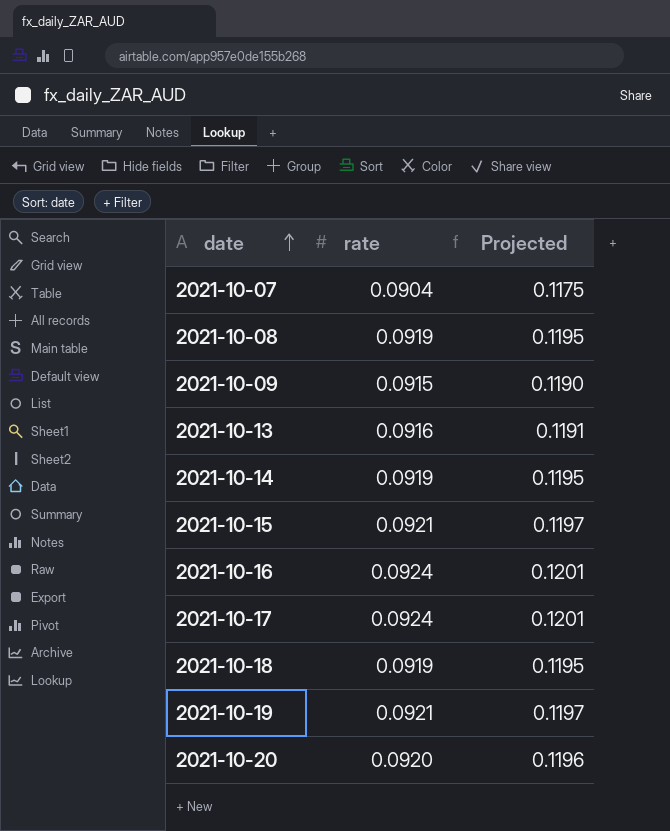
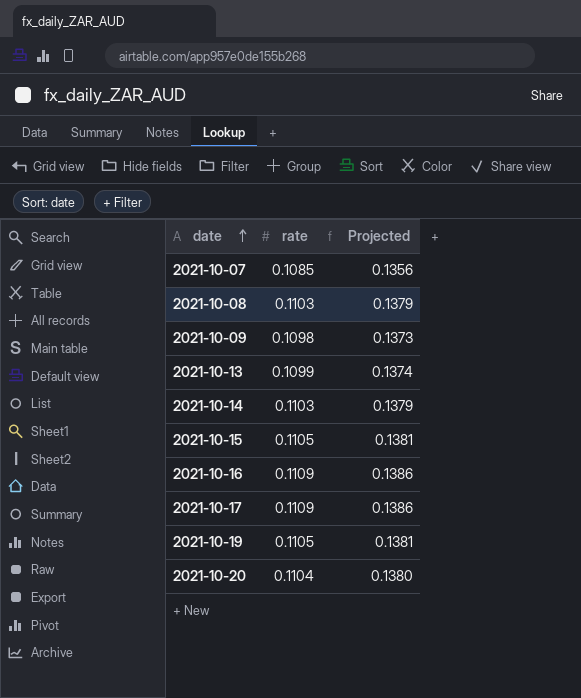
column Projected | formula: [rate] * 1.3 -> [rate] * 1.25
row 2021-10-18: 0.0919 | 0.1195 -> none
2021-10-07 | rate: 0.0904 -> 0.1085
2021-10-08 | rate: 0.0919 -> 0.1103
2021-10-09 | rate: 0.0915 -> 0.1098
2021-10-13 | rate: 0.0916 -> 0.1099
2021-10-14 | rate: 0.0919 -> 0.1103
2021-10-15 | rate: 0.0921 -> 0.1105
2021-10-16 | rate: 0.0924 -> 0.1109
2021-10-17 | rate: 0.0924 -> 0.1109
2021-10-19 | rate: 0.0921 -> 0.1105
2021-10-20 | rate: 0.0920 -> 0.1104

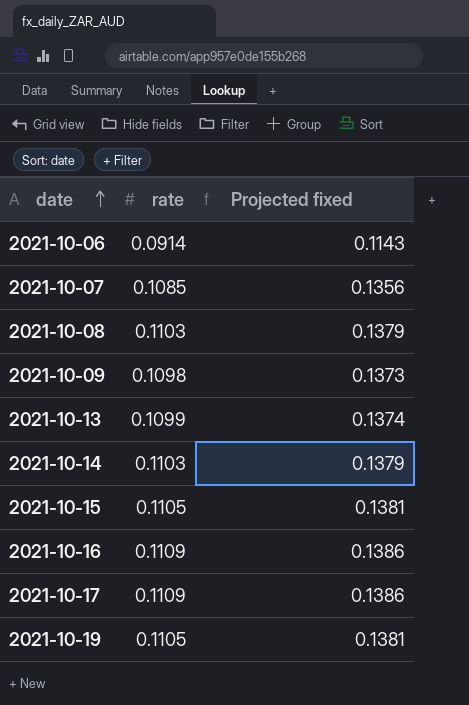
column name: Projected -> Projected fixed
row 2021-10-20: 0.1104 | 0.1380 -> none
row 2021-10-06: none -> 0.0914 | 0.1143

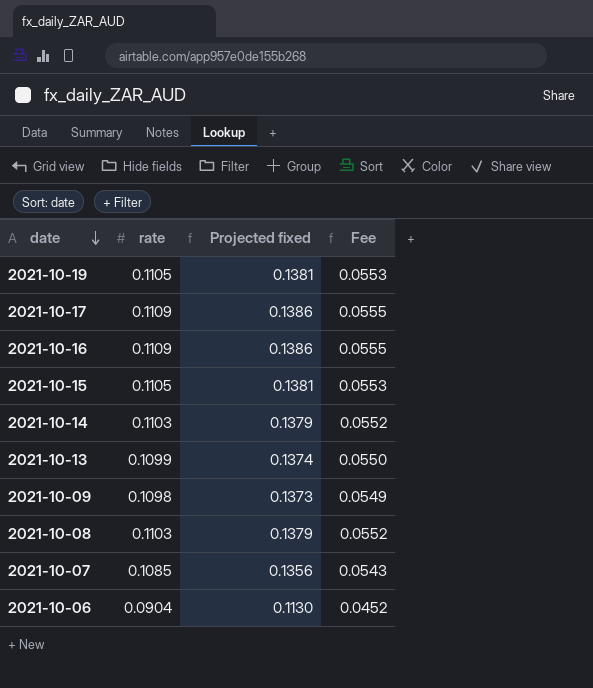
row order: date ascending -> date descending
column Fee | formula: none -> [rate] * 0.5
2021-10-06 | rate: 0.0914 -> 0.0904
2021-10-06 | Projected fixed: 0.1143 -> 0.1130

